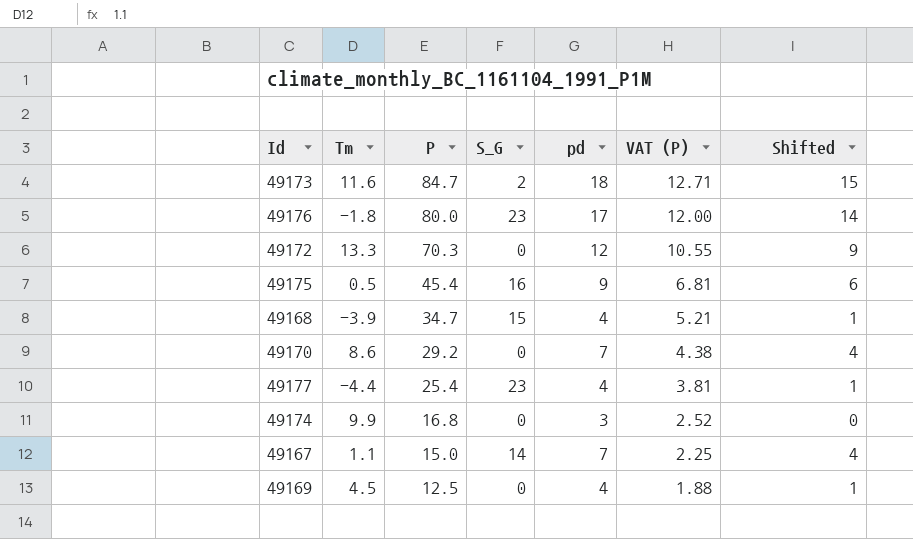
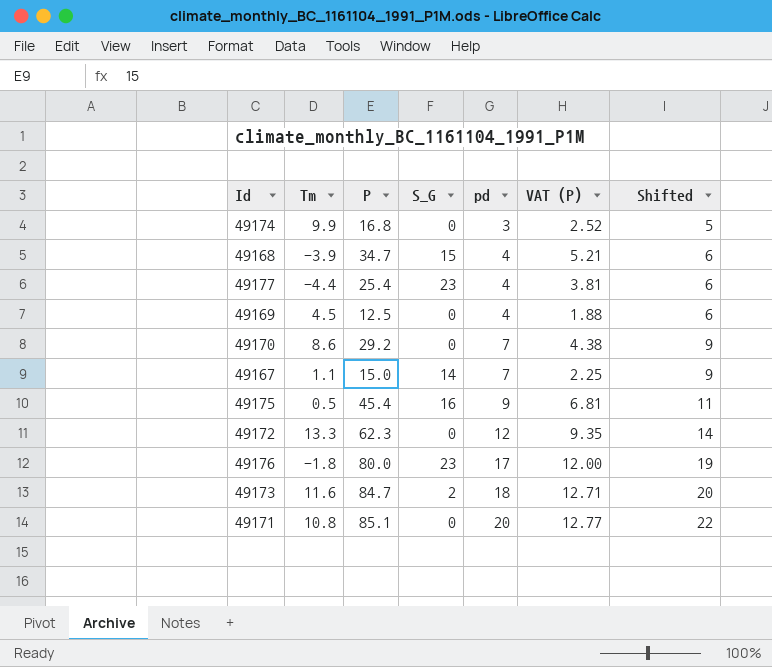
row order: P descending -> pd ascending
column Shifted | formula: [pd] - 3 -> [pd] + 2
49172 | P: 70.3 -> 62.3
49172 | VAT (P): 10.55 -> 9.35
row 49171: none -> 10.8 | 85.1 | 0 | 20 | 12.77 | 22

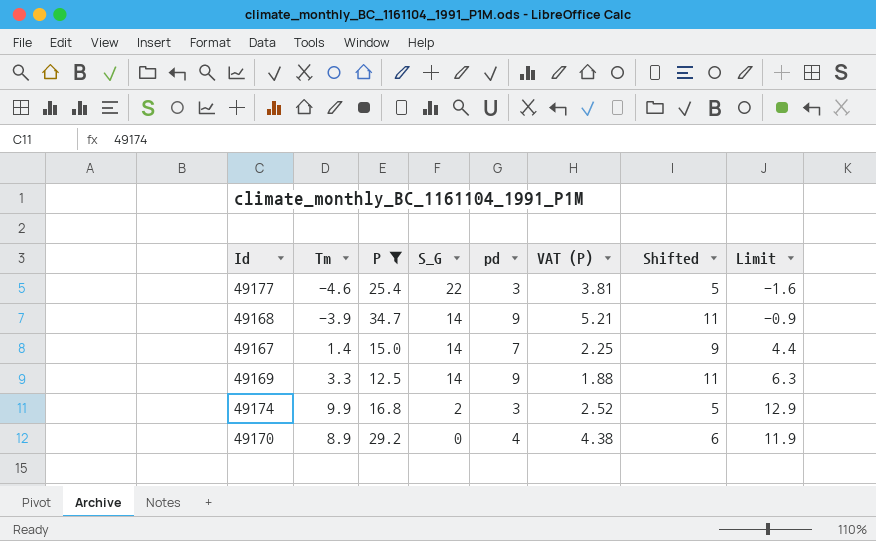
filter: none -> P <= 34.7
row order: pd ascending -> S_G descending
column Limit | formula: none -> [Tm] + 3
49177 | Tm: -4.4 -> -4.6
49177 | S_G: 23 -> 22
49177 | pd: 4 -> 3
49177 | Shifted: 6 -> 5
49168 | S_G: 15 -> 14
49168 | pd: 4 -> 9
49168 | Shifted: 6 -> 11
49167 | Tm: 1.1 -> 1.4
49169 | Tm: 4.5 -> 3.3
49169 | S_G: 0 -> 14
49169 | pd: 4 -> 9
49169 | Shifted: 6 -> 11
49174 | S_G: 0 -> 2
49170 | Tm: 8.6 -> 8.9
49170 | pd: 7 -> 4
49170 | Shifted: 9 -> 6

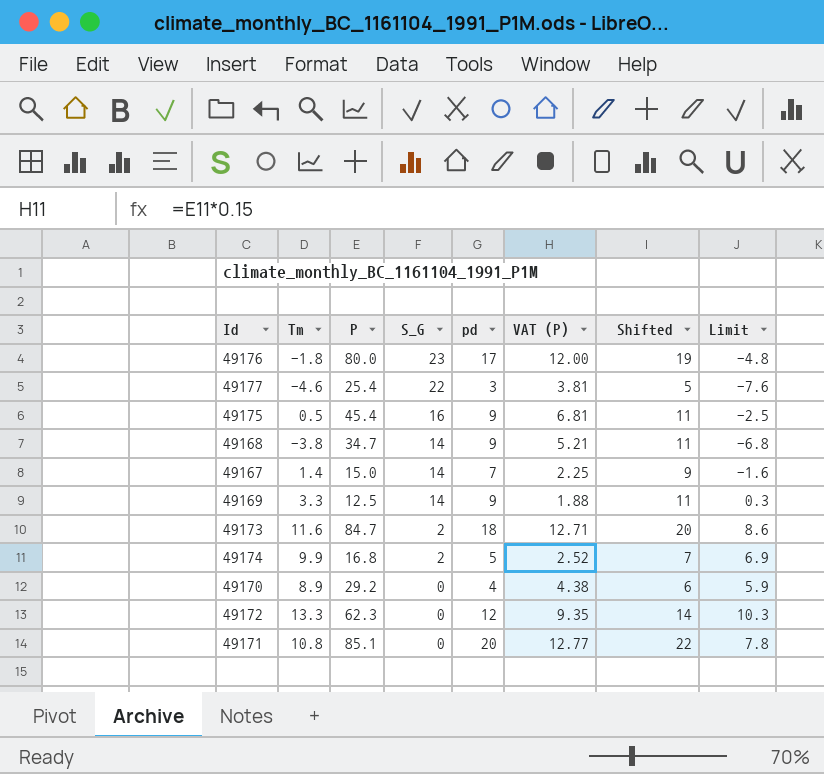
filter: P <= 34.7 -> none
column Limit | formula: [Tm] + 3 -> [Tm] - 3
49168 | Tm: -3.9 -> -3.8
49174 | pd: 3 -> 5
49174 | Shifted: 5 -> 7

